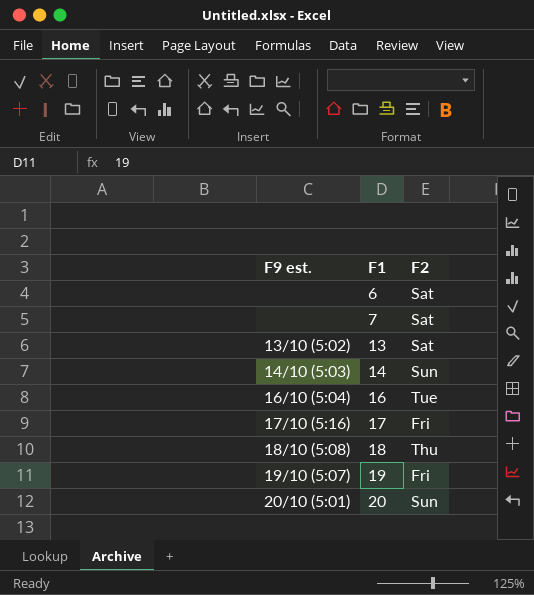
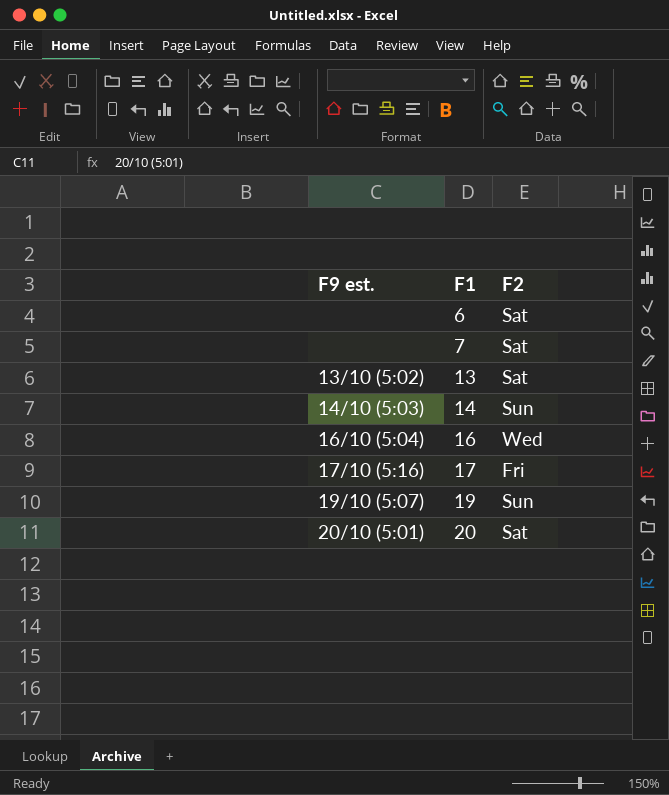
row 18: 18/10 (5:08) | Thu -> none
16 | F2: Tue -> Wed
19 | F2: Fri -> Sun
20 | F2: Sun -> Sat

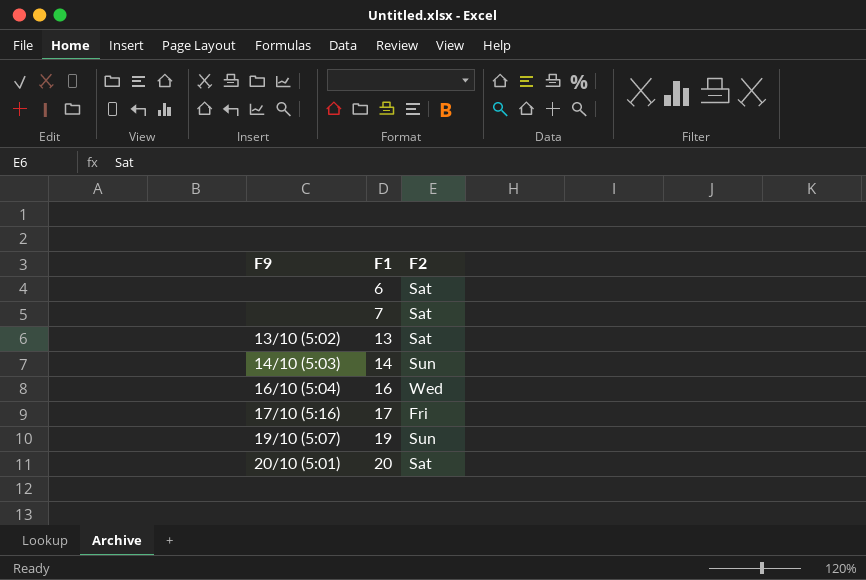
column name: F9 est. -> F9

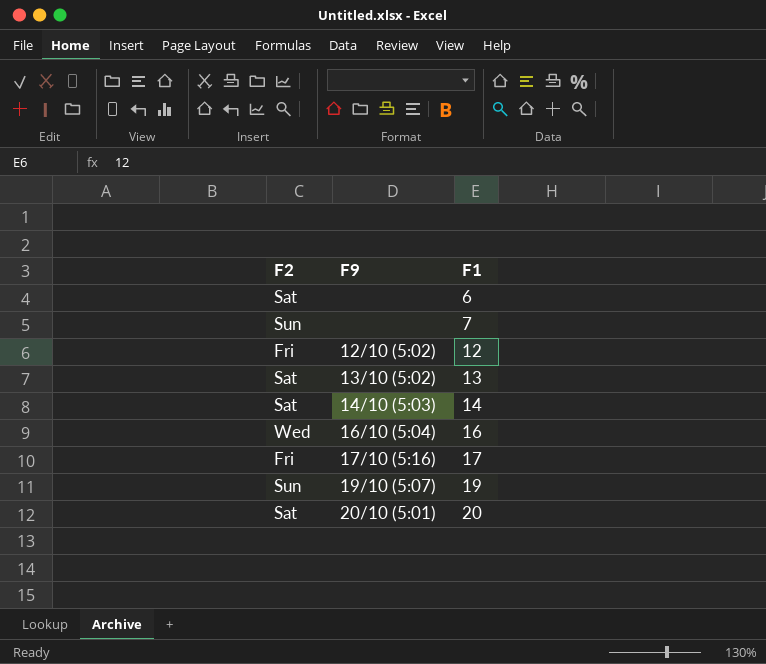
column F2 | position: 3 -> 1
7 | F2: Sat -> Sun
row 12: none -> Fri | 12/10 (5:02)
14 | F2: Sun -> Sat

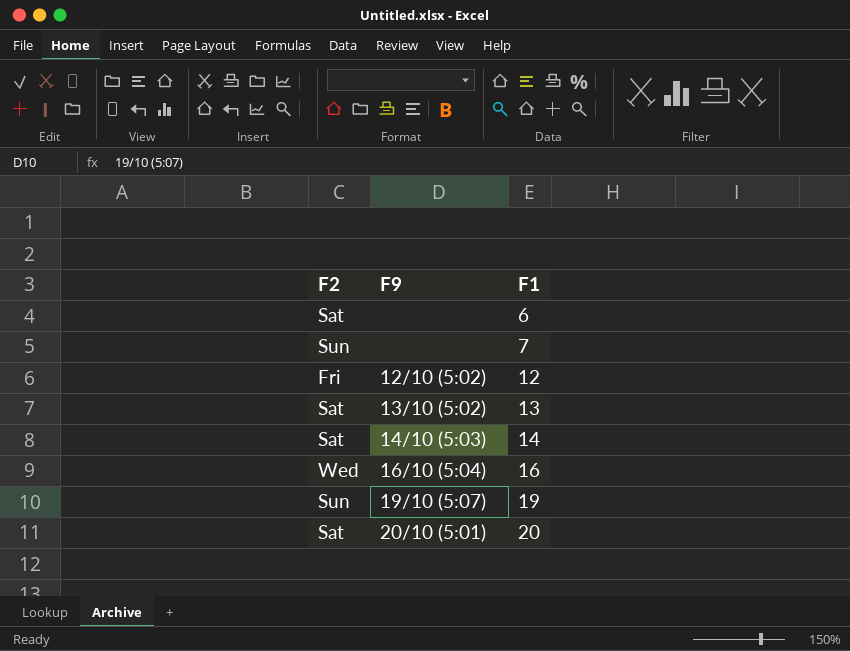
row 17: Fri | 17/10 (5:16) -> none

